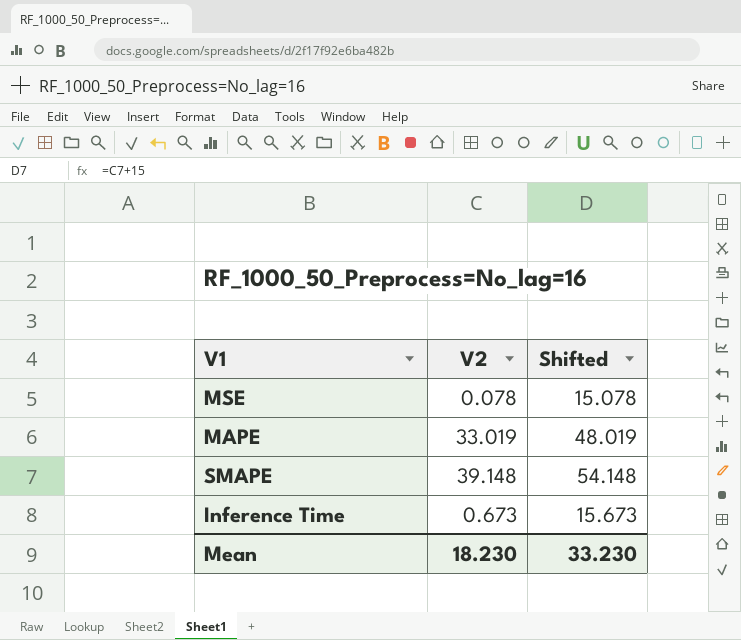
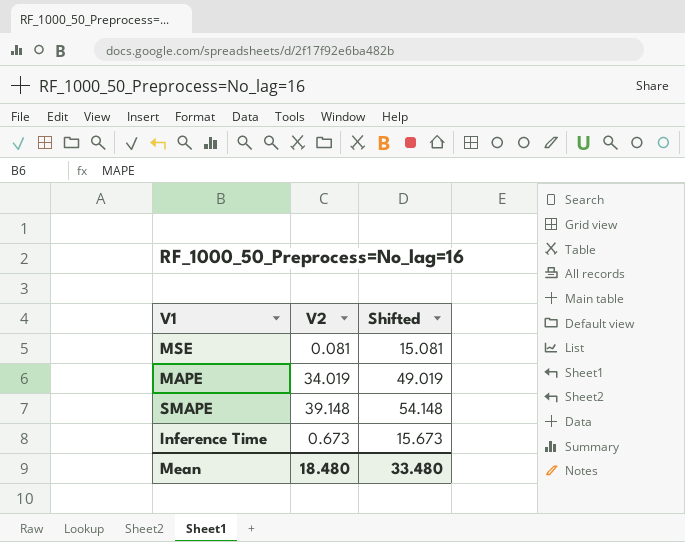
MSE | V2: 0.078 -> 0.081
MSE | Shifted: 15.078 -> 15.081
MAPE | V2: 33.019 -> 34.019
MAPE | Shifted: 48.019 -> 49.019
Mean | V2: 18.230 -> 18.480
Mean | Shifted: 33.230 -> 33.480

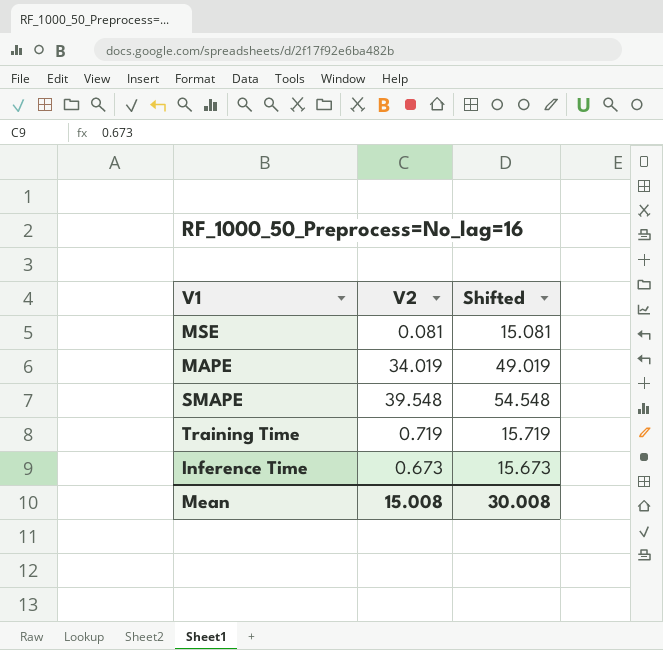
SMAPE | V2: 39.148 -> 39.548
SMAPE | Shifted: 54.148 -> 54.548
row Training Time: none -> 0.719 | 15.719
Mean | V2: 18.480 -> 15.008
Mean | Shifted: 33.480 -> 30.008

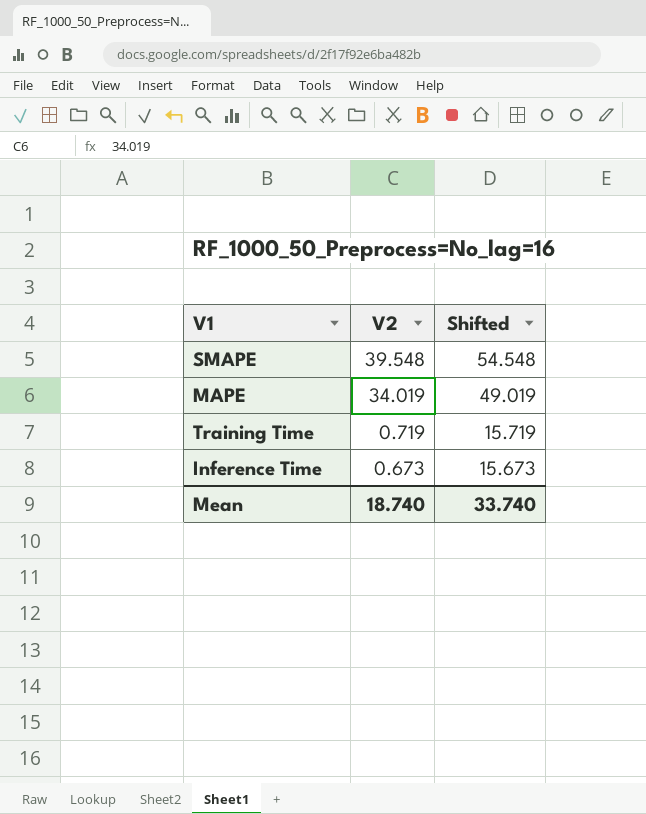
row order: none -> V2 descending
row MSE: 0.081 | 15.081 -> none
Mean | V2: 15.008 -> 18.740
Mean | Shifted: 30.008 -> 33.740

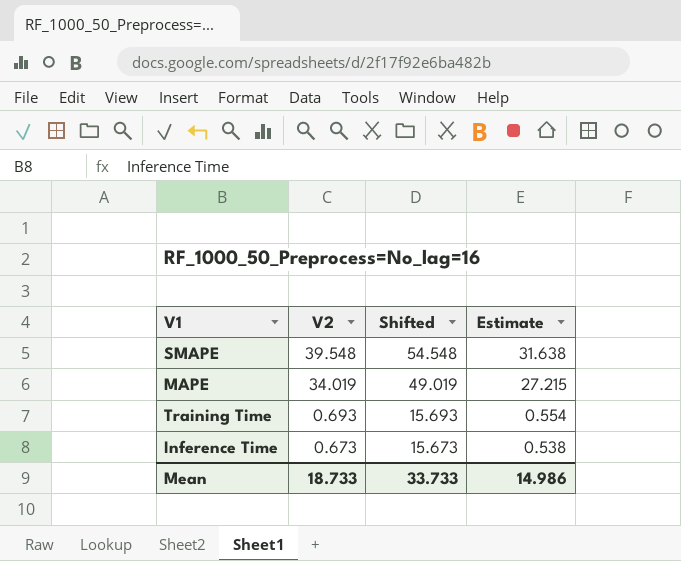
column Estimate | formula: none -> [V2] * 0.8
Training Time | V2: 0.719 -> 0.693
Training Time | Shifted: 15.719 -> 15.693
Mean | V2: 18.740 -> 18.733
Mean | Shifted: 33.740 -> 33.733

